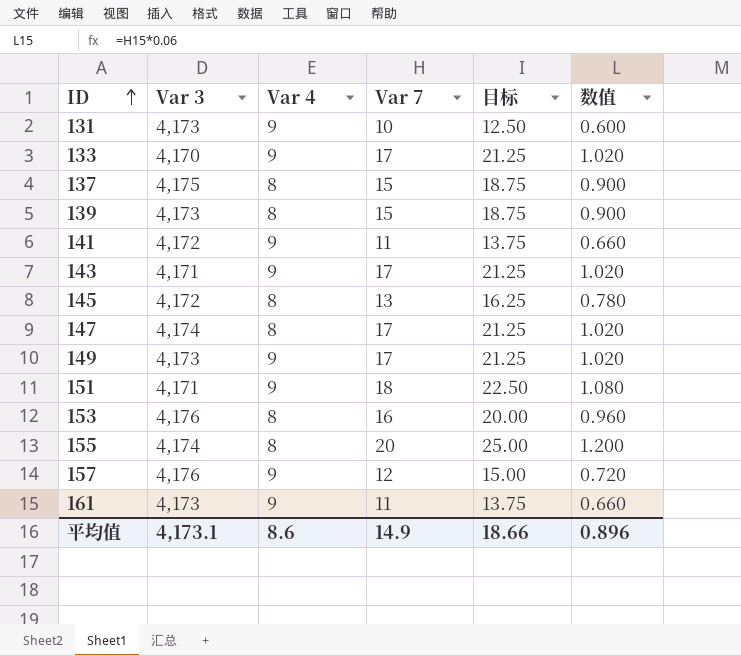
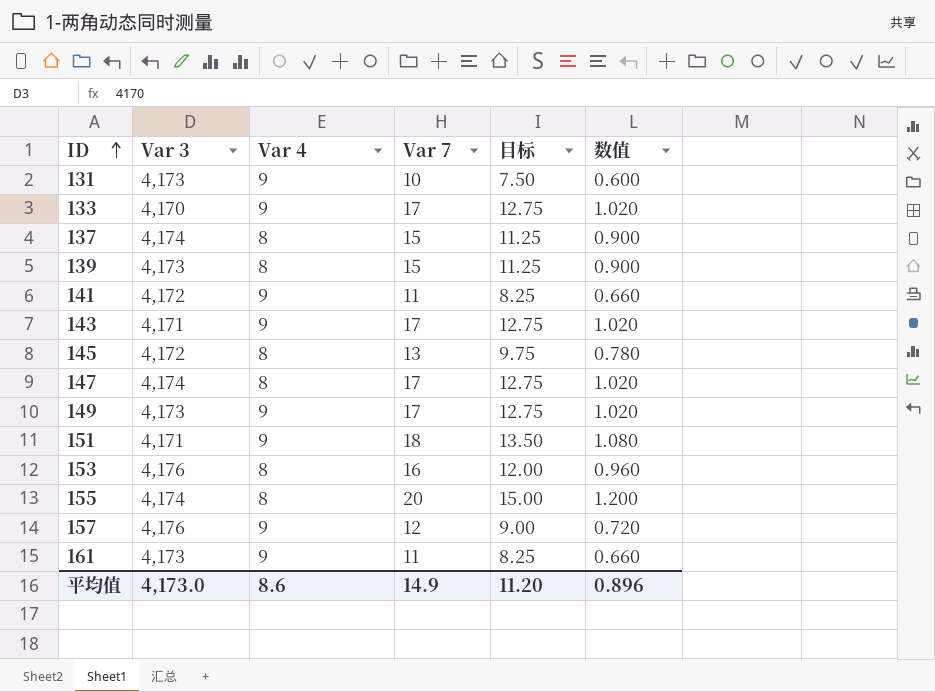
column 目标 | formula: [Var 7] * 1.25 -> [Var 7] * 0.75
137 | Var 3: 4,175 -> 4,174
平均值 | Var 3: 4,173.1 -> 4,173.0
平均值 | 目标: 18.66 -> 11.20

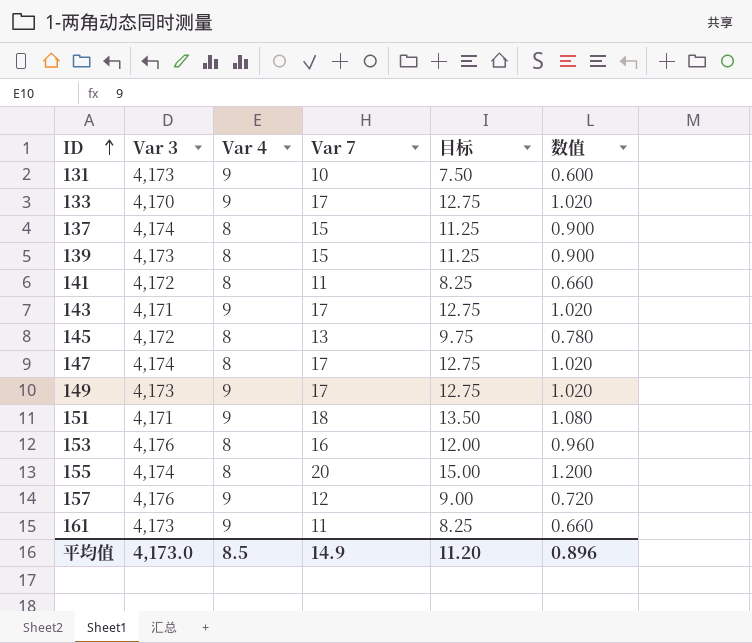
141 | Var 4: 9 -> 8
平均值 | Var 4: 8.6 -> 8.5

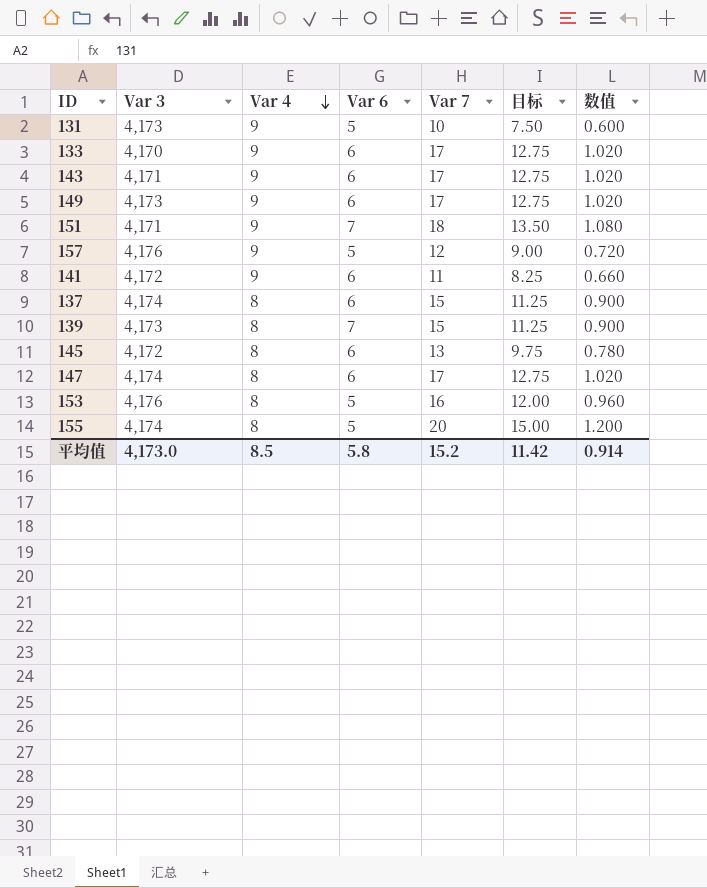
row order: ID ascending -> Var 4 descending
column Var 6 | position: none -> 4
row 161: 4,173 | 9 | 11 | 8.25 | 0.660 -> none
141 | Var 4: 8 -> 9
平均值 | Var 7: 14.9 -> 15.2
平均值 | 目标: 11.20 -> 11.42
平均值 | 数值: 0.896 -> 0.914

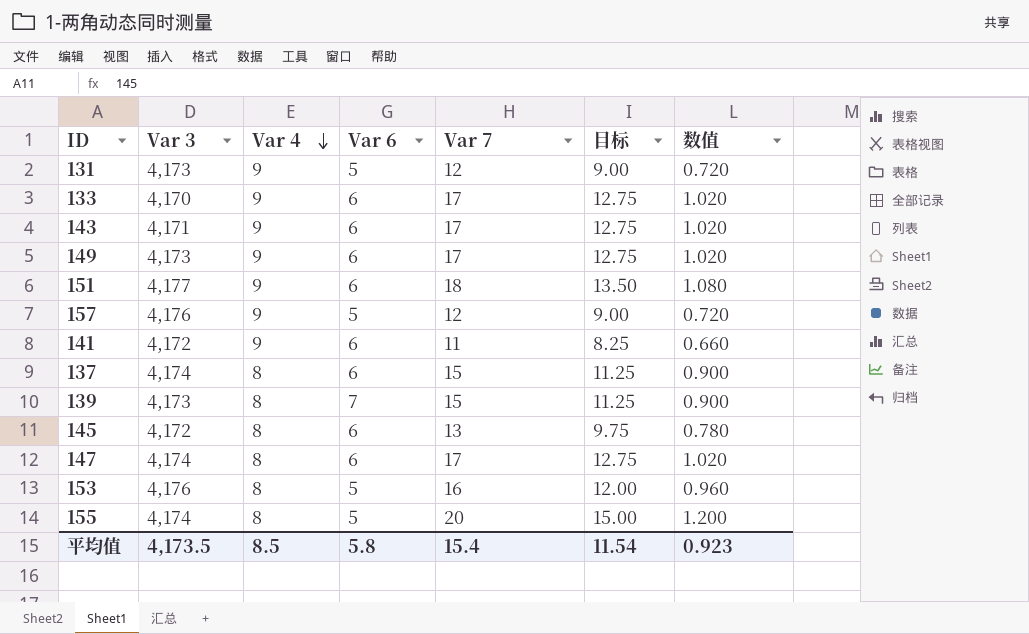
131 | Var 7: 10 -> 12
131 | 目标: 7.50 -> 9.00
131 | 数值: 0.600 -> 0.720
151 | Var 3: 4,171 -> 4,177
151 | Var 6: 7 -> 6
平均值 | Var 3: 4,173.0 -> 4,173.5
平均值 | Var 7: 15.2 -> 15.4
平均值 | 目标: 11.42 -> 11.54
平均值 | 数值: 0.914 -> 0.923

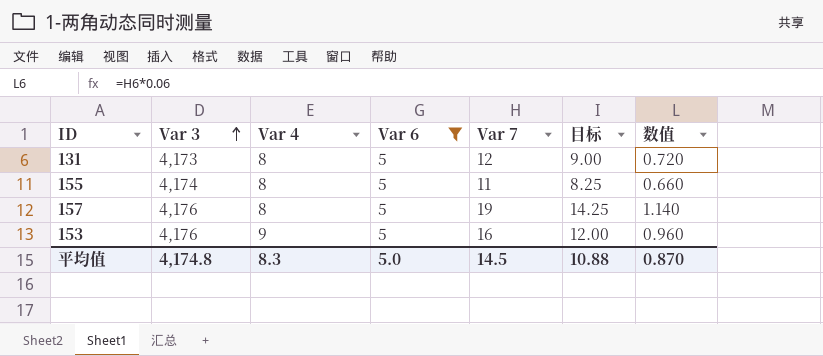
filter: none -> Var 6 = 5
row order: Var 4 descending -> Var 3 ascending
131 | Var 4: 9 -> 8
155 | Var 7: 20 -> 11
155 | 目标: 15.00 -> 8.25
155 | 数值: 1.200 -> 0.660
157 | Var 4: 9 -> 8
157 | Var 7: 12 -> 19
157 | 目标: 9.00 -> 14.25
157 | 数值: 0.720 -> 1.140
153 | Var 4: 8 -> 9
平均值 | Var 3: 4,173.5 -> 4,174.8
平均值 | Var 4: 8.5 -> 8.3
平均值 | Var 6: 5.8 -> 5.0
平均值 | Var 7: 15.4 -> 14.5
平均值 | 目标: 11.54 -> 10.88
平均值 | 数值: 0.923 -> 0.870

